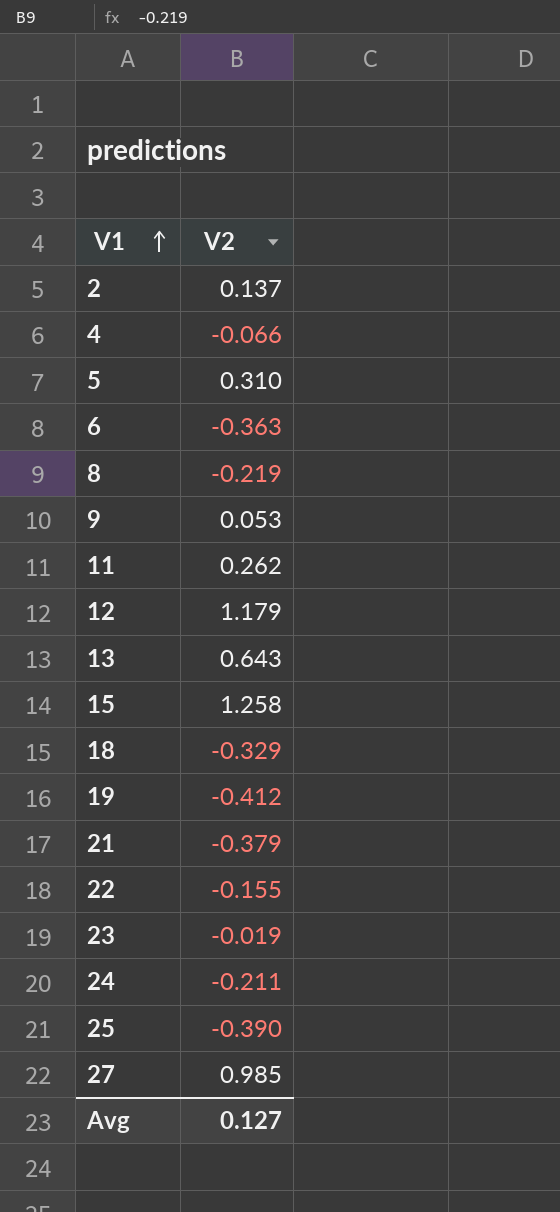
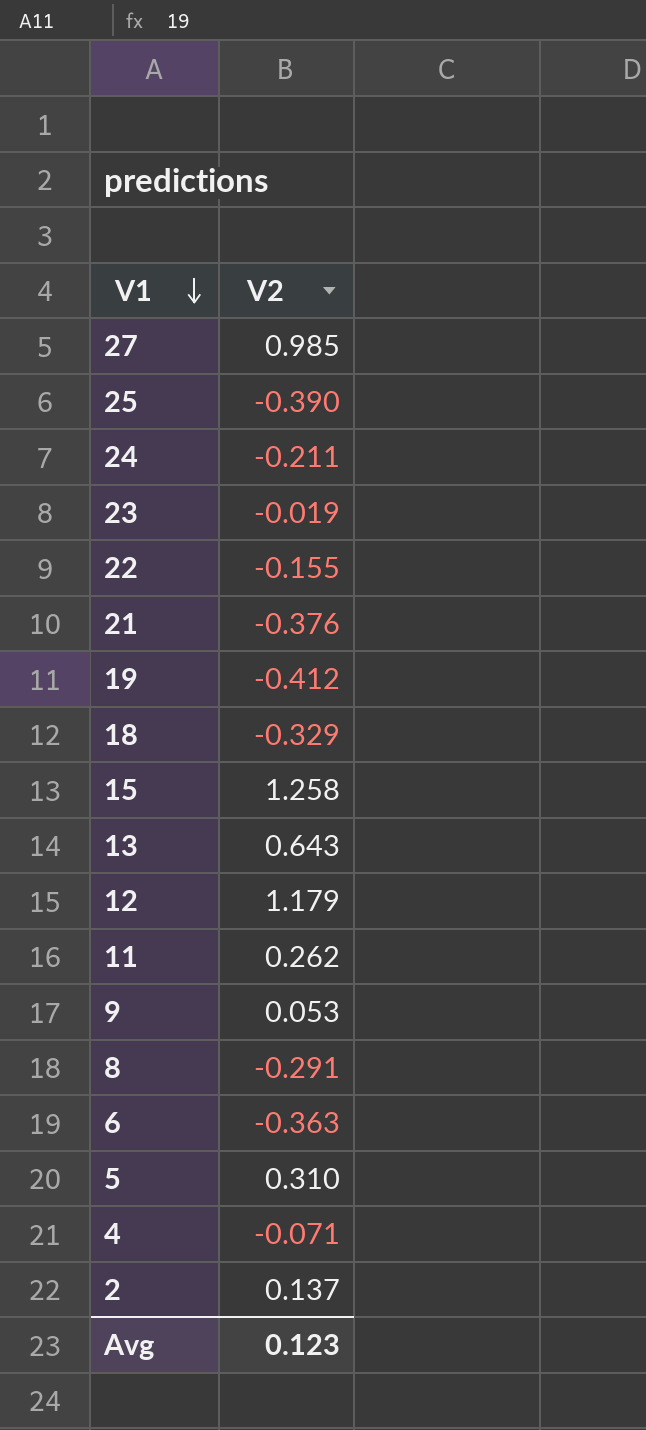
row order: V1 ascending -> V1 descending
21 | V2: -0.379 -> -0.376
8 | V2: -0.219 -> -0.291
4 | V2: -0.066 -> -0.071
Avg | V2: 0.127 -> 0.123

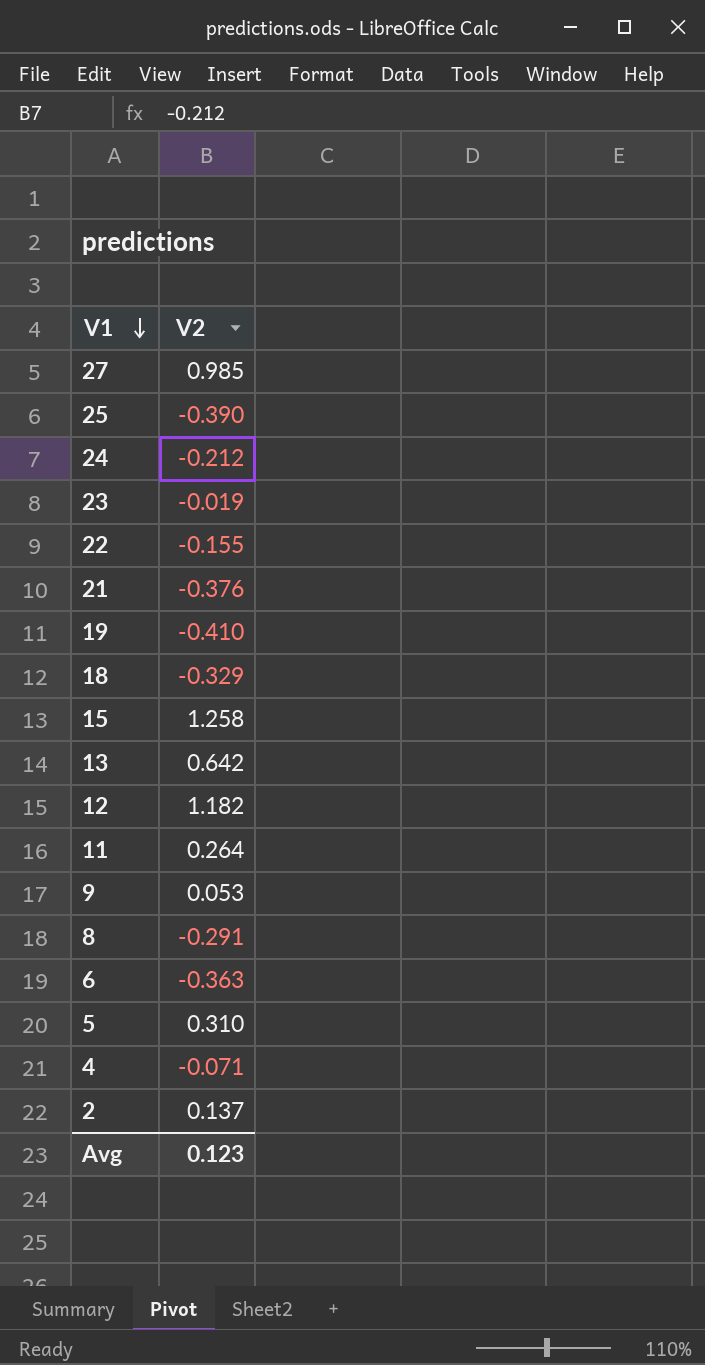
24 | V2: -0.211 -> -0.212
19 | V2: -0.412 -> -0.410
13 | V2: 0.643 -> 0.642
12 | V2: 1.179 -> 1.182
11 | V2: 0.262 -> 0.264

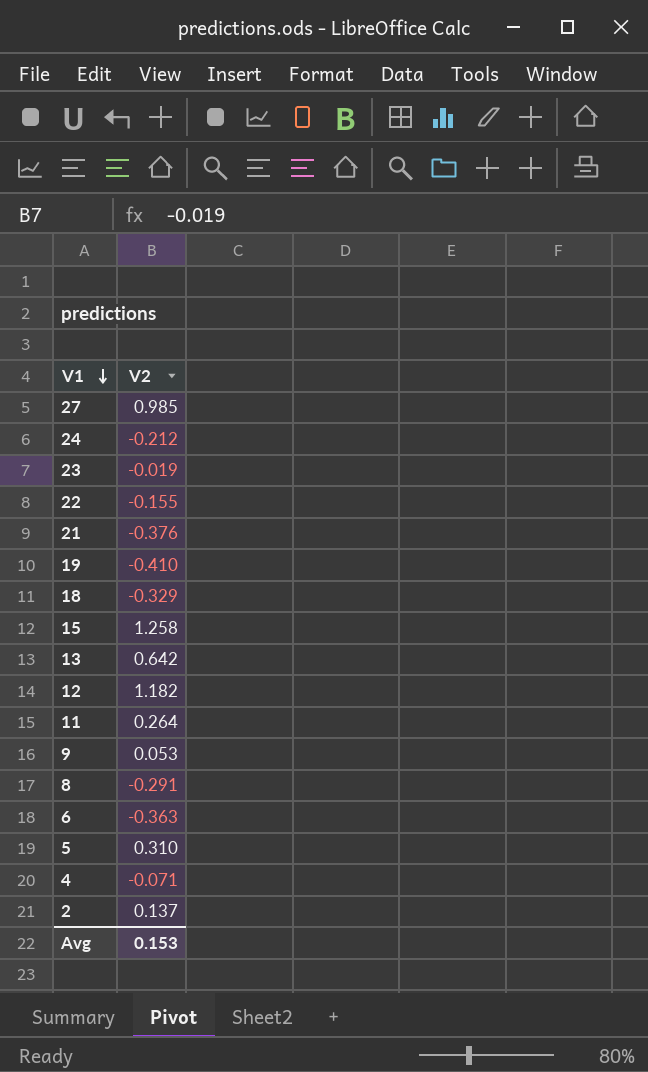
row 25: -0.390 -> none
Avg | V2: 0.123 -> 0.153

